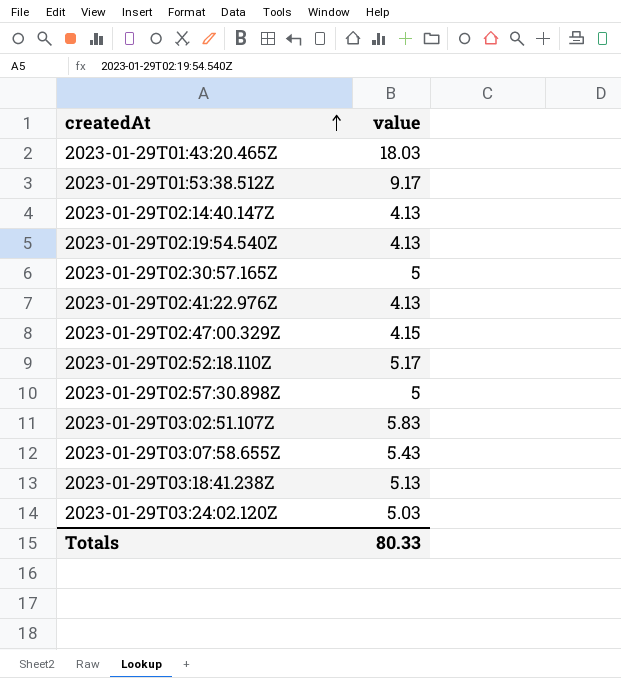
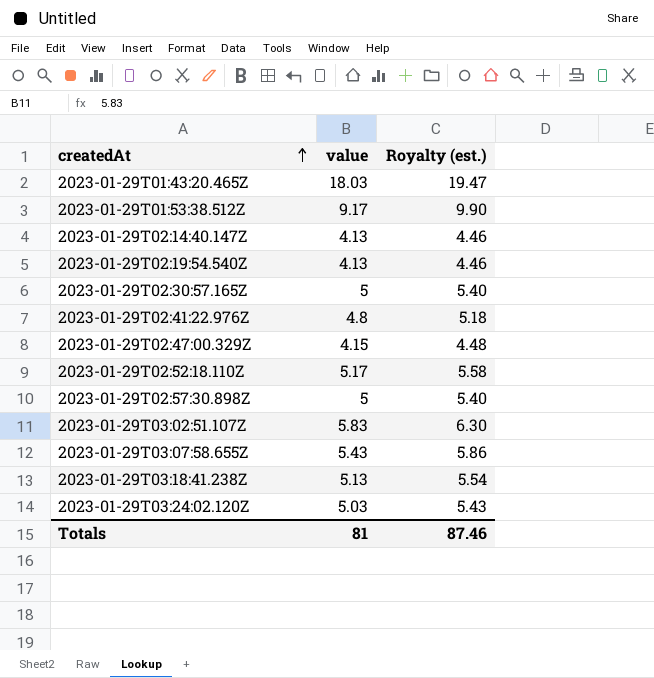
column Royalty (est.) | formula: none -> [value] * 1.08
2023-01-29T02:41:22.976Z | value: 4.13 -> 4.8
Totals | value: 80.33 -> 81

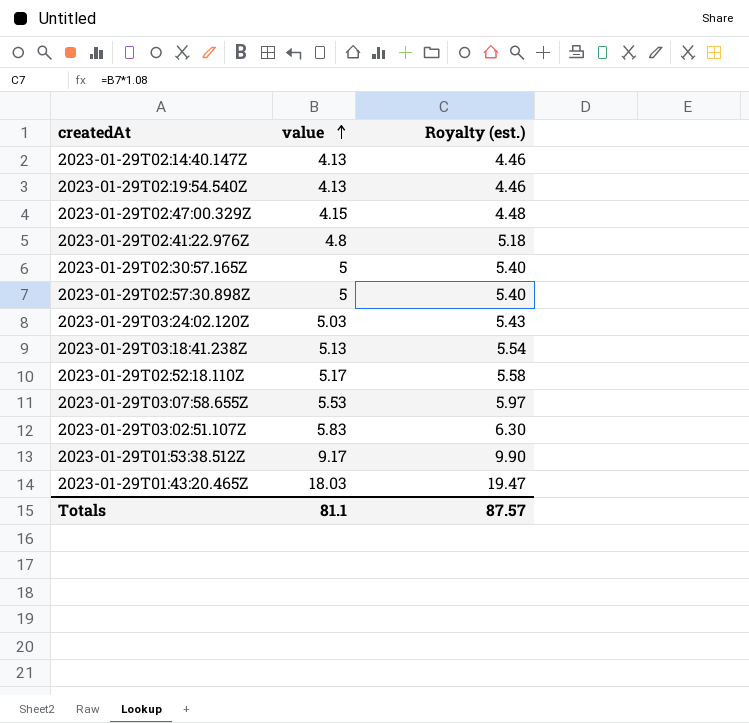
row order: createdAt ascending -> value ascending
2023-01-29T03:07:58.655Z | value: 5.43 -> 5.53
2023-01-29T03:07:58.655Z | Royalty (est.): 5.86 -> 5.97
Totals | value: 81 -> 81.1
Totals | Royalty (est.): 87.46 -> 87.57

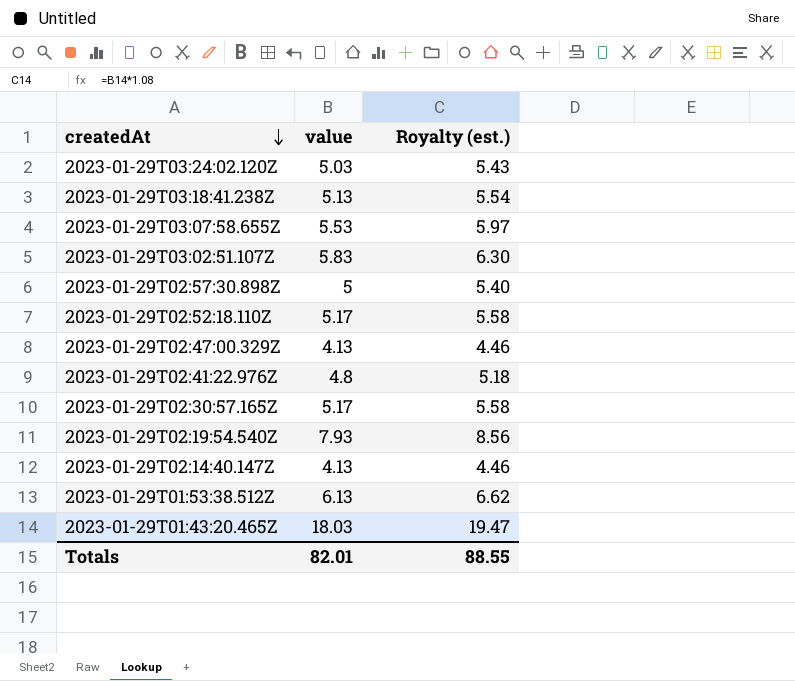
row order: value ascending -> createdAt descending
2023-01-29T02:47:00.329Z | value: 4.15 -> 4.13
2023-01-29T02:47:00.329Z | Royalty (est.): 4.48 -> 4.46
2023-01-29T02:30:57.165Z | value: 5 -> 5.17
2023-01-29T02:30:57.165Z | Royalty (est.): 5.40 -> 5.58
2023-01-29T02:19:54.540Z | value: 4.13 -> 7.93
2023-01-29T02:19:54.540Z | Royalty (est.): 4.46 -> 8.56
2023-01-29T01:53:38.512Z | value: 9.17 -> 6.13
2023-01-29T01:53:38.512Z | Royalty (est.): 9.90 -> 6.62
Totals | value: 81.1 -> 82.01
Totals | Royalty (est.): 87.57 -> 88.55

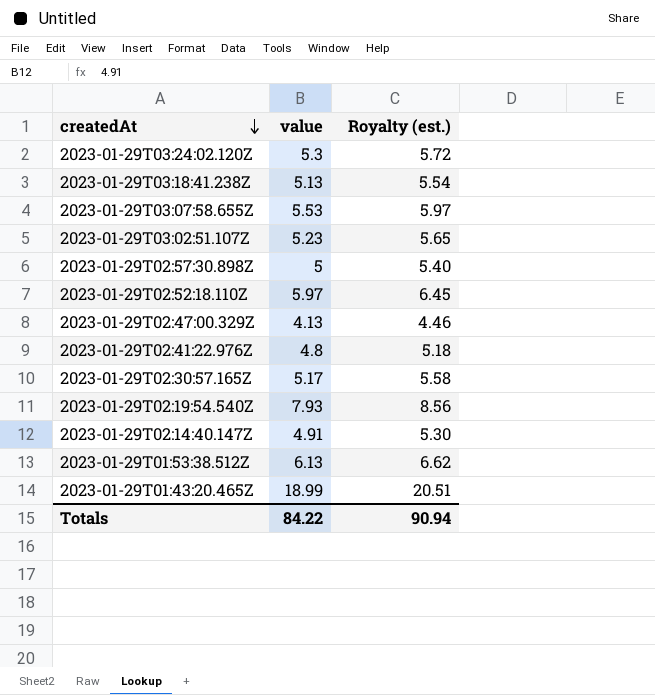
2023-01-29T03:24:02.120Z | value: 5.03 -> 5.3
2023-01-29T03:24:02.120Z | Royalty (est.): 5.43 -> 5.72
2023-01-29T03:02:51.107Z | value: 5.83 -> 5.23
2023-01-29T03:02:51.107Z | Royalty (est.): 6.30 -> 5.65
2023-01-29T02:52:18.110Z | value: 5.17 -> 5.97
2023-01-29T02:52:18.110Z | Royalty (est.): 5.58 -> 6.45
2023-01-29T02:14:40.147Z | value: 4.13 -> 4.91
2023-01-29T02:14:40.147Z | Royalty (est.): 4.46 -> 5.30
2023-01-29T01:43:20.465Z | value: 18.03 -> 18.99
2023-01-29T01:43:20.465Z | Royalty (est.): 19.47 -> 20.51
Totals | value: 82.01 -> 84.22
Totals | Royalty (est.): 88.55 -> 90.94

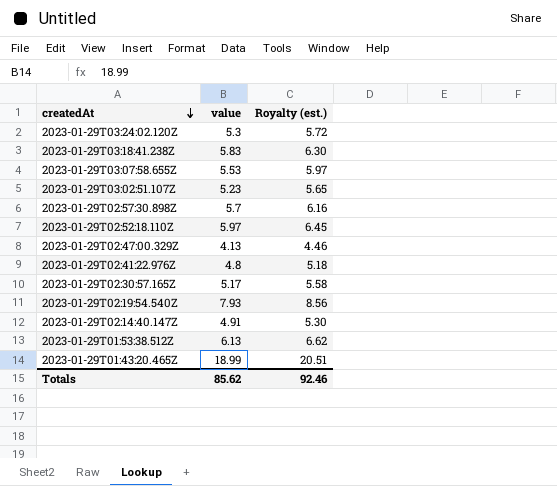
2023-01-29T03:18:41.238Z | value: 5.13 -> 5.83
2023-01-29T03:18:41.238Z | Royalty (est.): 5.54 -> 6.30
2023-01-29T02:57:30.898Z | value: 5 -> 5.7
2023-01-29T02:57:30.898Z | Royalty (est.): 5.40 -> 6.16
Totals | value: 84.22 -> 85.62
Totals | Royalty (est.): 90.94 -> 92.46

